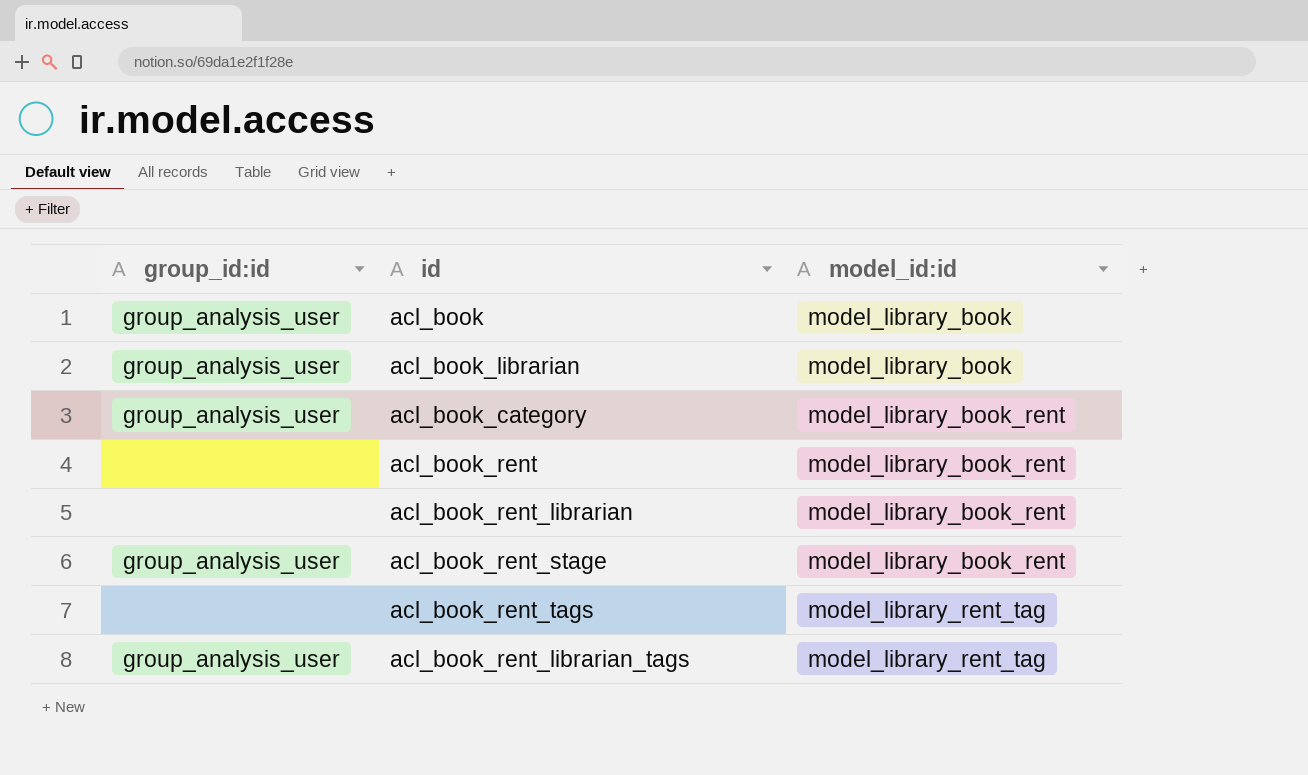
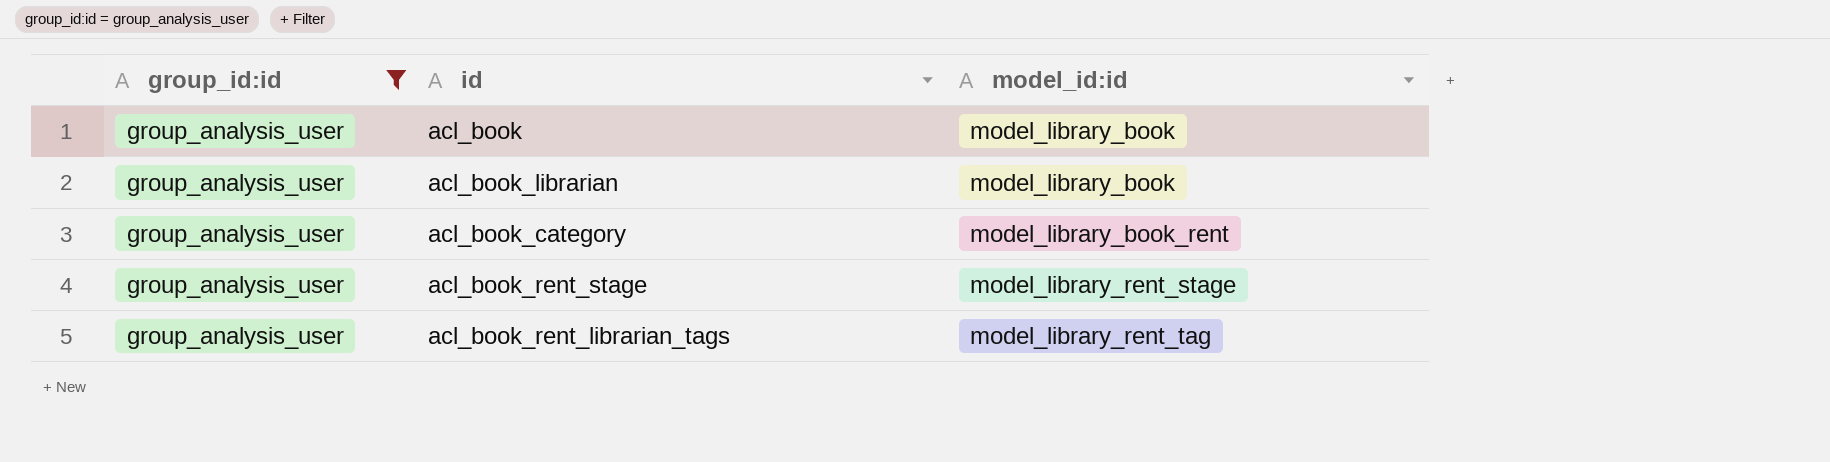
filter: none -> group_id:id = group_analysis_user
acl_book_rent_stage | model_id:id: model_library_book_rent -> model_library_rent_stage

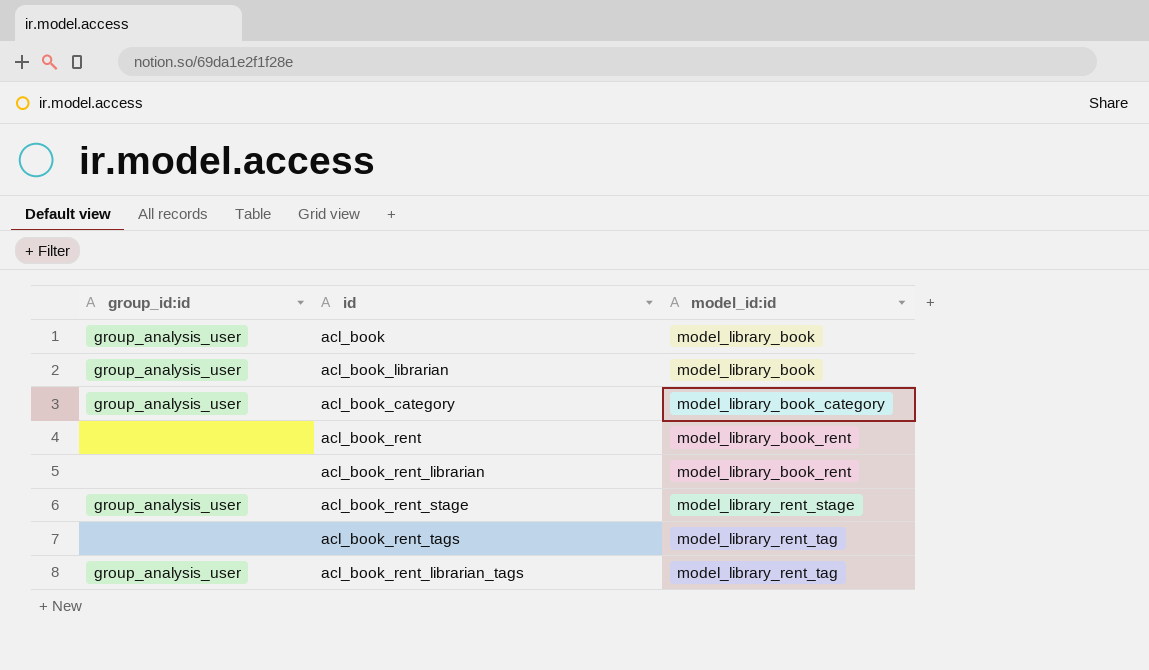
filter: group_id:id = group_analysis_user -> none
acl_book_category | model_id:id: model_library_book_rent -> model_library_book_category

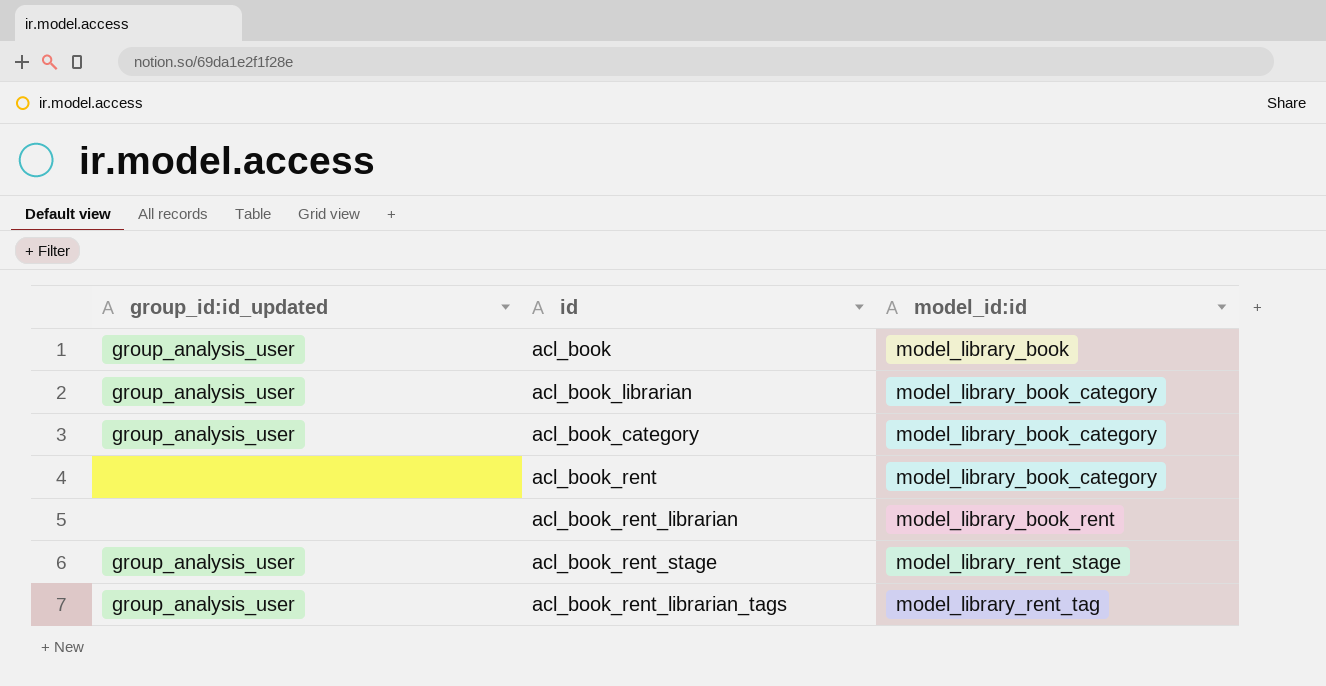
column name: group_id:id -> group_id:id_updated
row acl_book_rent_tags: none | model_library_rent_tag -> none
acl_book_librarian | model_id:id: model_library_book -> model_library_book_category
acl_book_rent | model_id:id: model_library_book_rent -> model_library_book_category

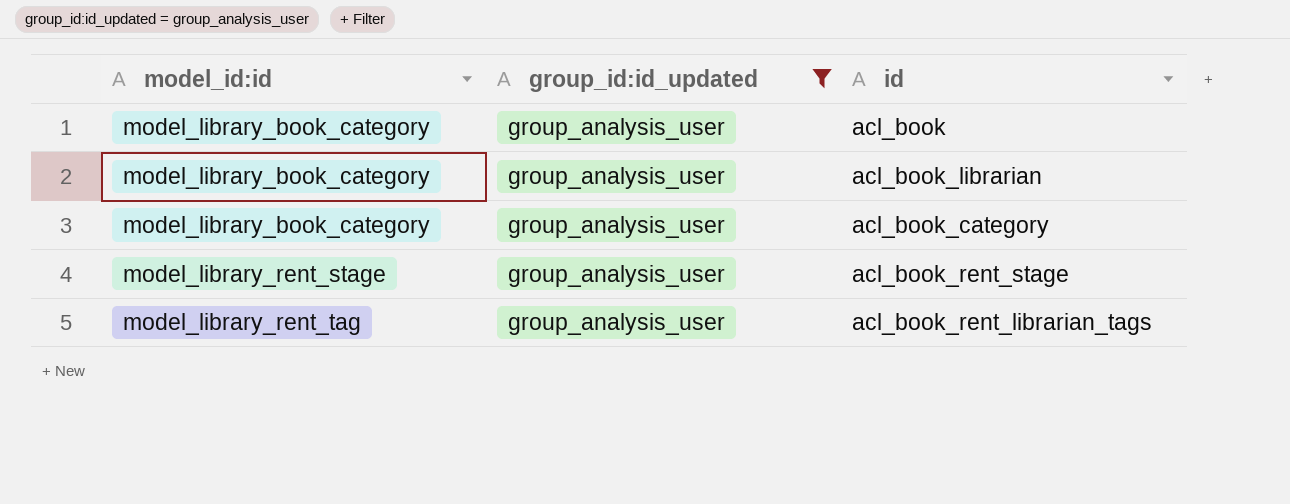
filter: none -> group_id:id_updated = group_analysis_user
column model_id:id | position: 3 -> 1
acl_book | model_id:id: model_library_book -> model_library_book_category

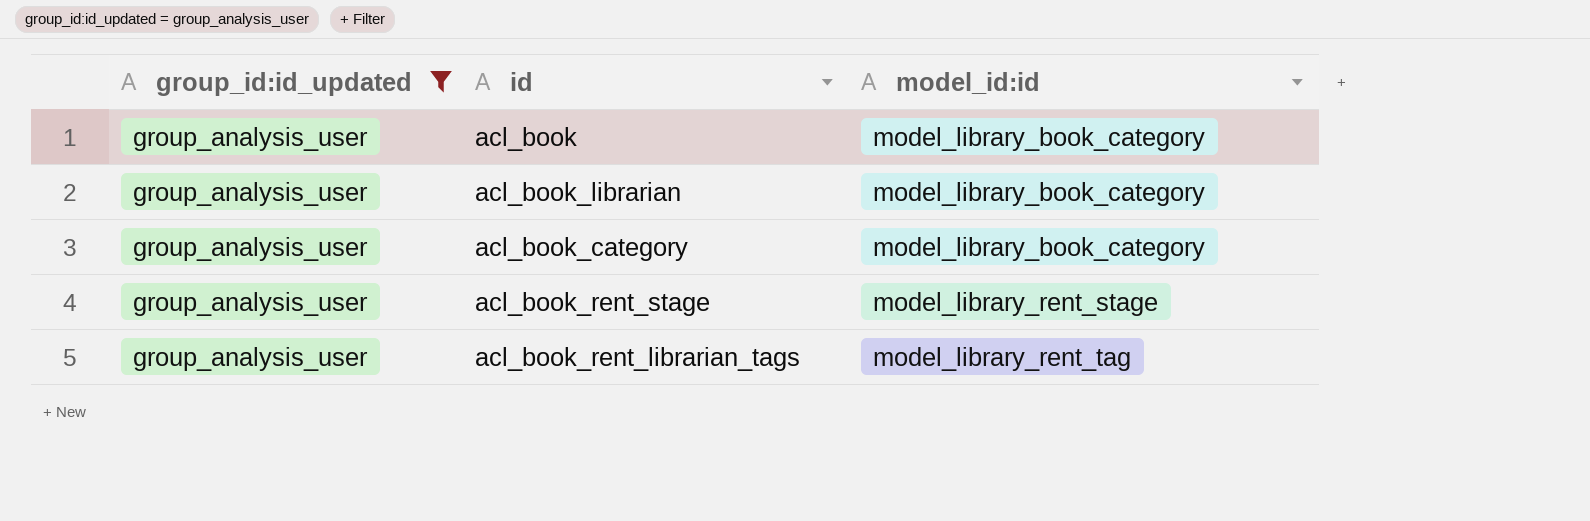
column model_id:id | position: 1 -> 3

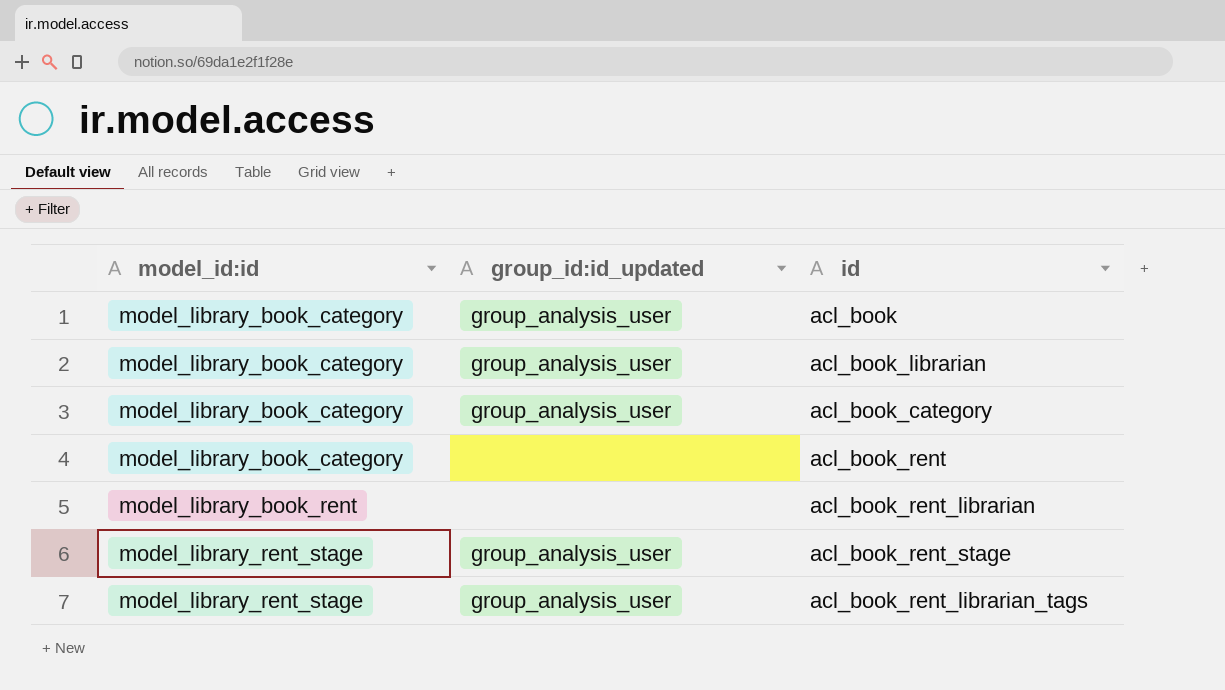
filter: group_id:id_updated = group_analysis_user -> none
column model_id:id | position: 3 -> 1
acl_book_rent_librarian_tags | model_id:id: model_library_rent_tag -> model_library_rent_stage

